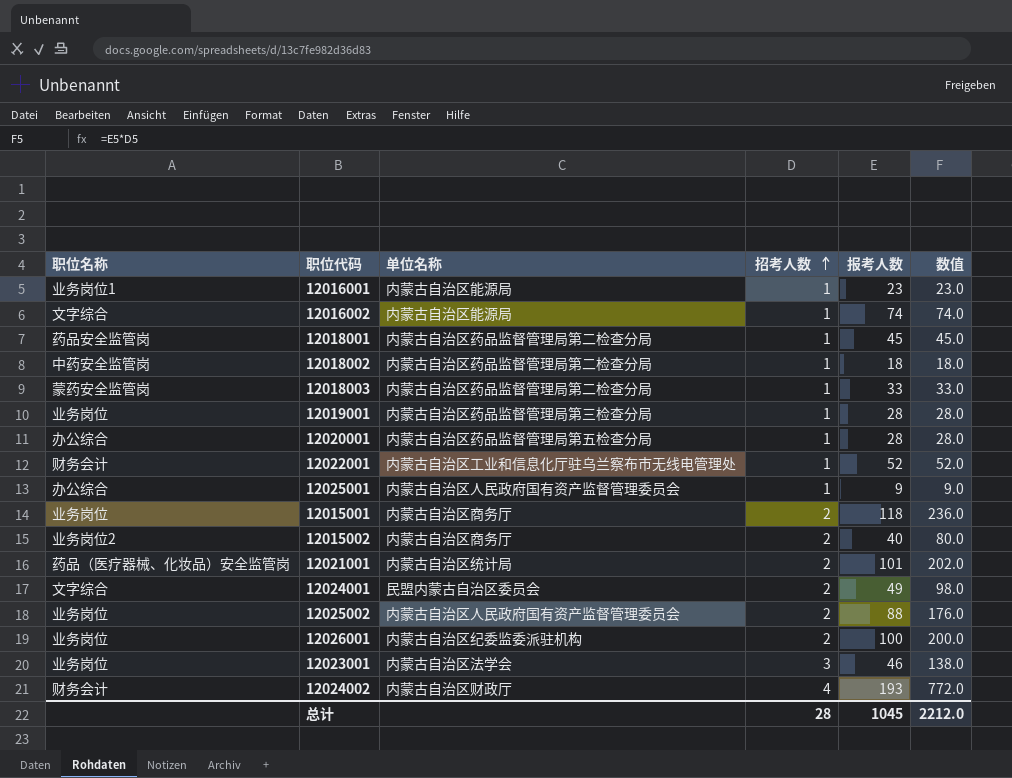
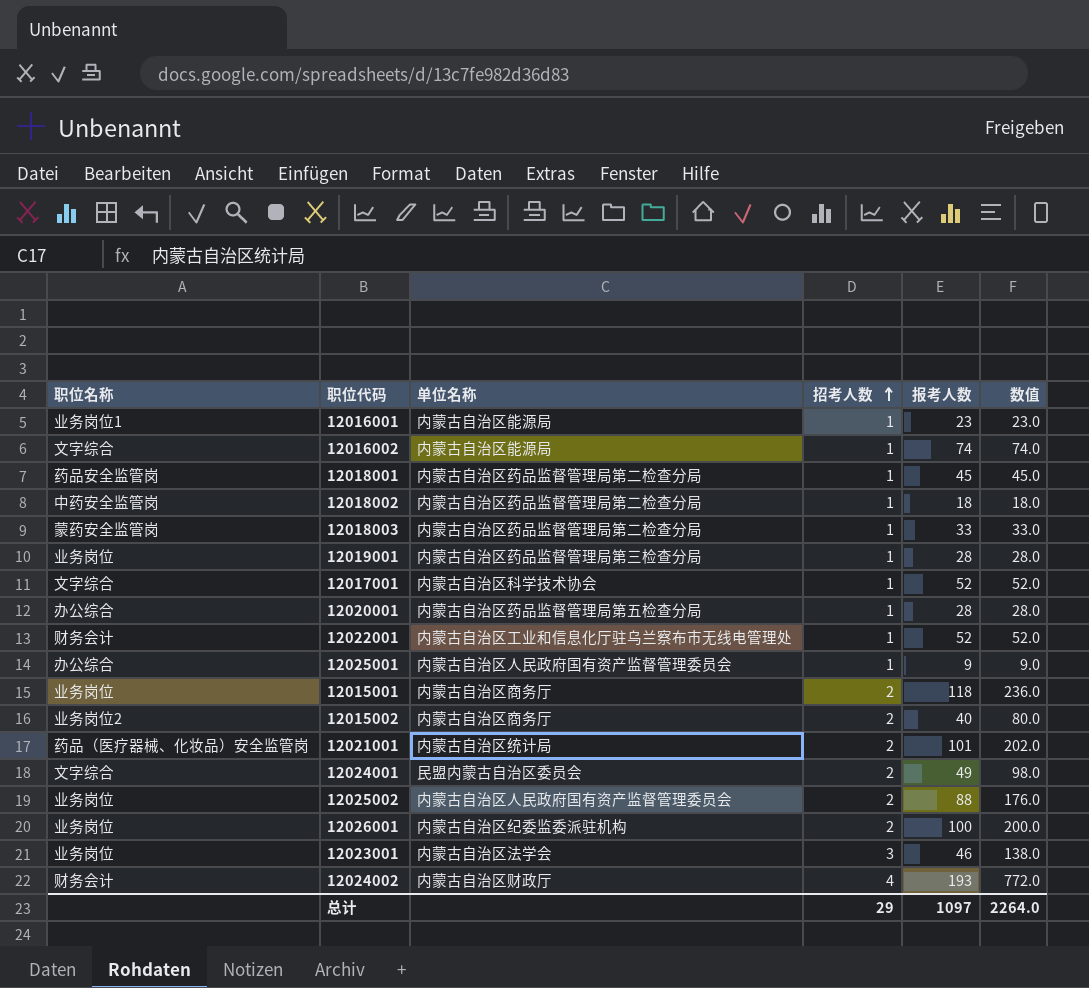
row 12017001: none -> 文字综合 | 内蒙古自治区科学技术协会 | 1 | 52 | 52.0
总计 | 招考人数: 28 -> 29
总计 | 报考人数: 1045 -> 1097
总计 | 数值: 2212.0 -> 2264.0

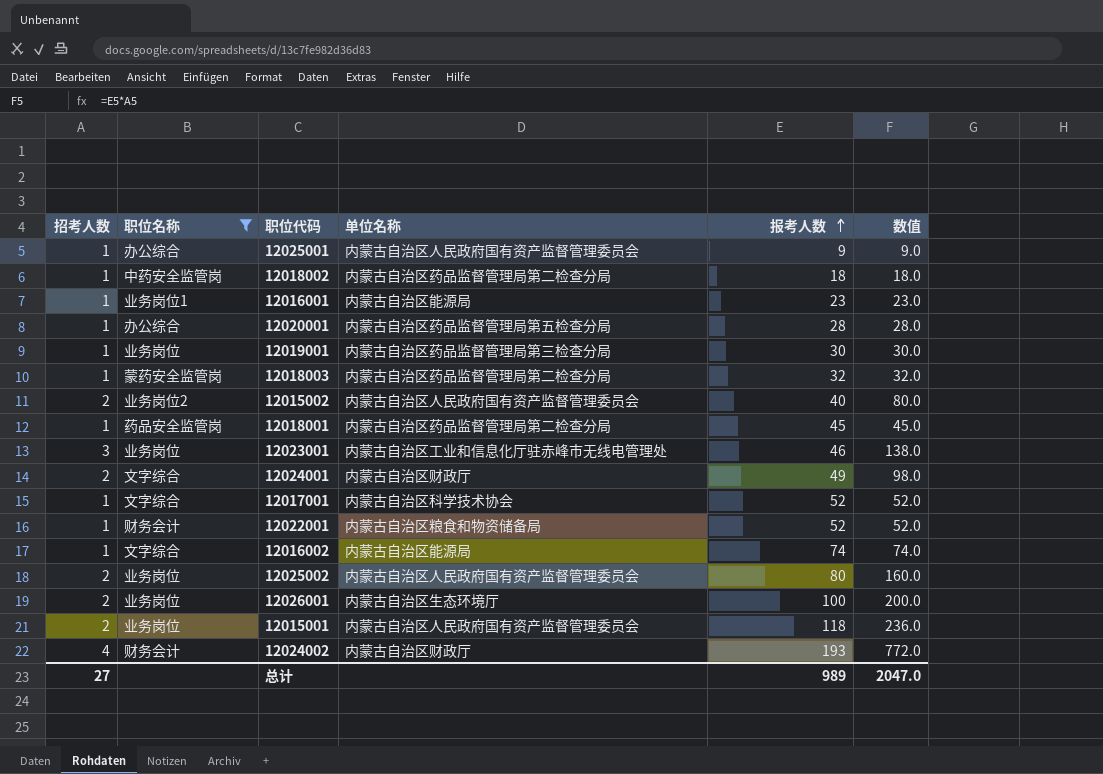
filter: none -> 职位名称 != 药品（医疗器械、化妆品）安全监管岗
row order: 招考人数 ascending -> 报考人数 ascending
column 招考人数 | position: 4 -> 1
12019001 | 报考人数: 28 -> 30
12019001 | 数值: 28.0 -> 30.0
12018003 | 报考人数: 33 -> 32
12018003 | 数值: 33.0 -> 32.0
12015002 | 单位名称: 内蒙古自治区商务厅 -> 内蒙古自治区人民政府国有资产监督管理委员会
12023001 | 单位名称: 内蒙古自治区法学会 -> 内蒙古自治区工业和信息化厅驻赤峰市无线电管理处
12024001 | 单位名称: 民盟内蒙古自治区委员会 -> 内蒙古自治区财政厅
12022001 | 单位名称: 内蒙古自治区工业和信息化厅驻乌兰察布市无线电管理处 -> 内蒙古自治区粮食和物资储备局
12025002 | 报考人数: 88 -> 80
12025002 | 数值: 176.0 -> 160.0
12026001 | 单位名称: 内蒙古自治区纪委监委派驻机构 -> 内蒙古自治区生态环境厅
12015001 | 单位名称: 内蒙古自治区商务厅 -> 内蒙古自治区人民政府国有资产监督管理委员会
总计 | 招考人数: 29 -> 27
总计 | 报考人数: 1097 -> 989
总计 | 数值: 2264.0 -> 2047.0

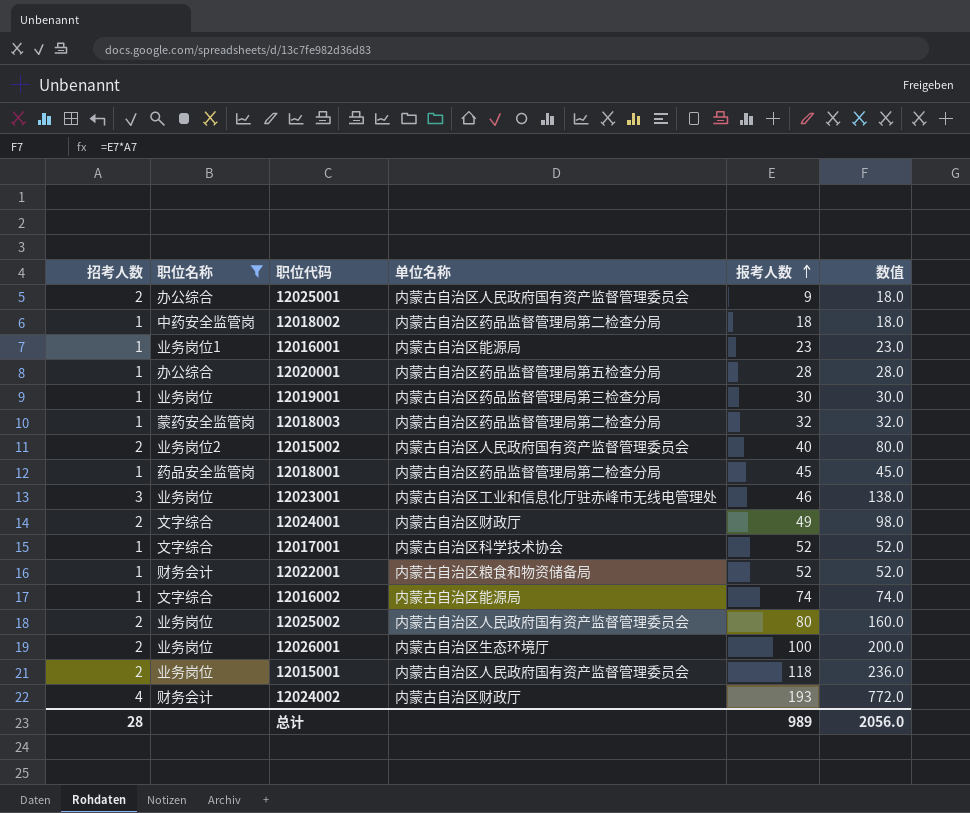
12025001 | 招考人数: 1 -> 2
12025001 | 数值: 9.0 -> 18.0
总计 | 招考人数: 27 -> 28
总计 | 数值: 2047.0 -> 2056.0

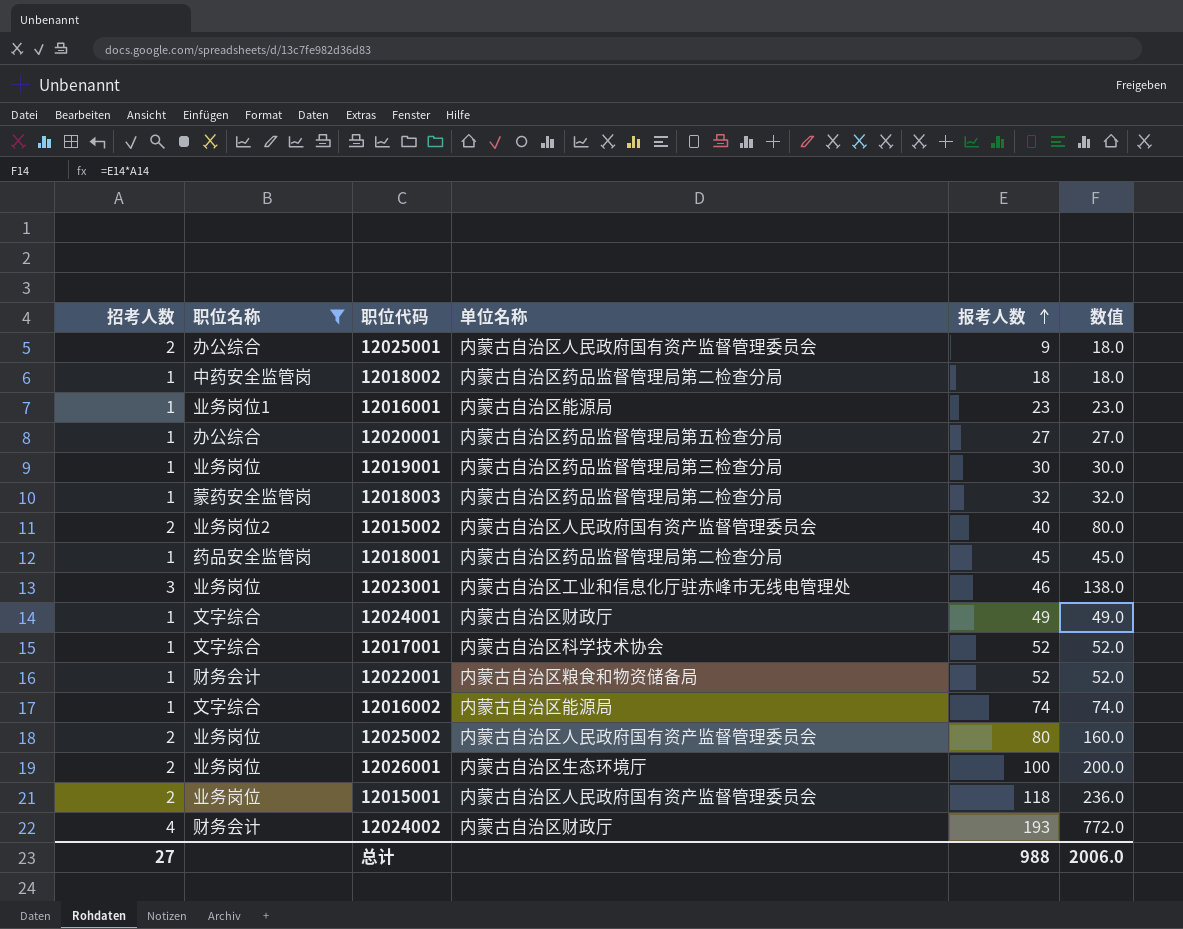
12020001 | 报考人数: 28 -> 27
12020001 | 数值: 28.0 -> 27.0
12024001 | 招考人数: 2 -> 1
12024001 | 数值: 98.0 -> 49.0
总计 | 招考人数: 28 -> 27
总计 | 报考人数: 989 -> 988
总计 | 数值: 2056.0 -> 2006.0

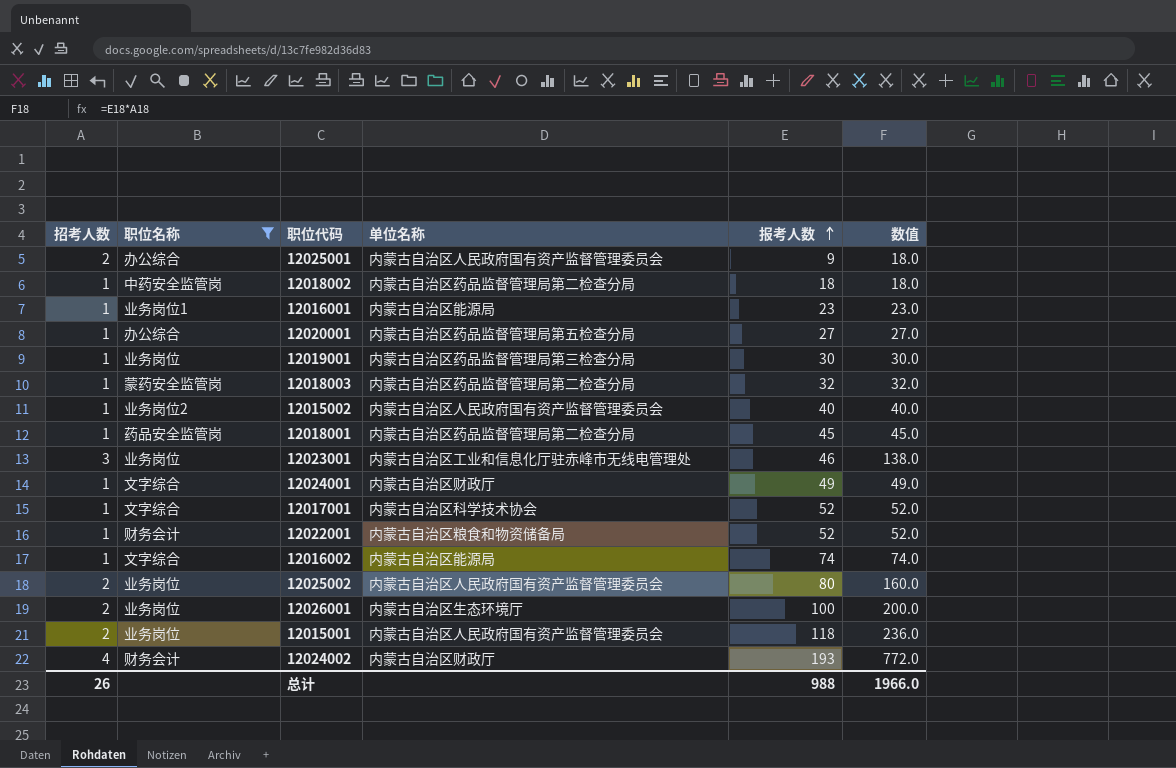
12015002 | 招考人数: 2 -> 1
12015002 | 数值: 80.0 -> 40.0
总计 | 招考人数: 27 -> 26
总计 | 数值: 2006.0 -> 1966.0

